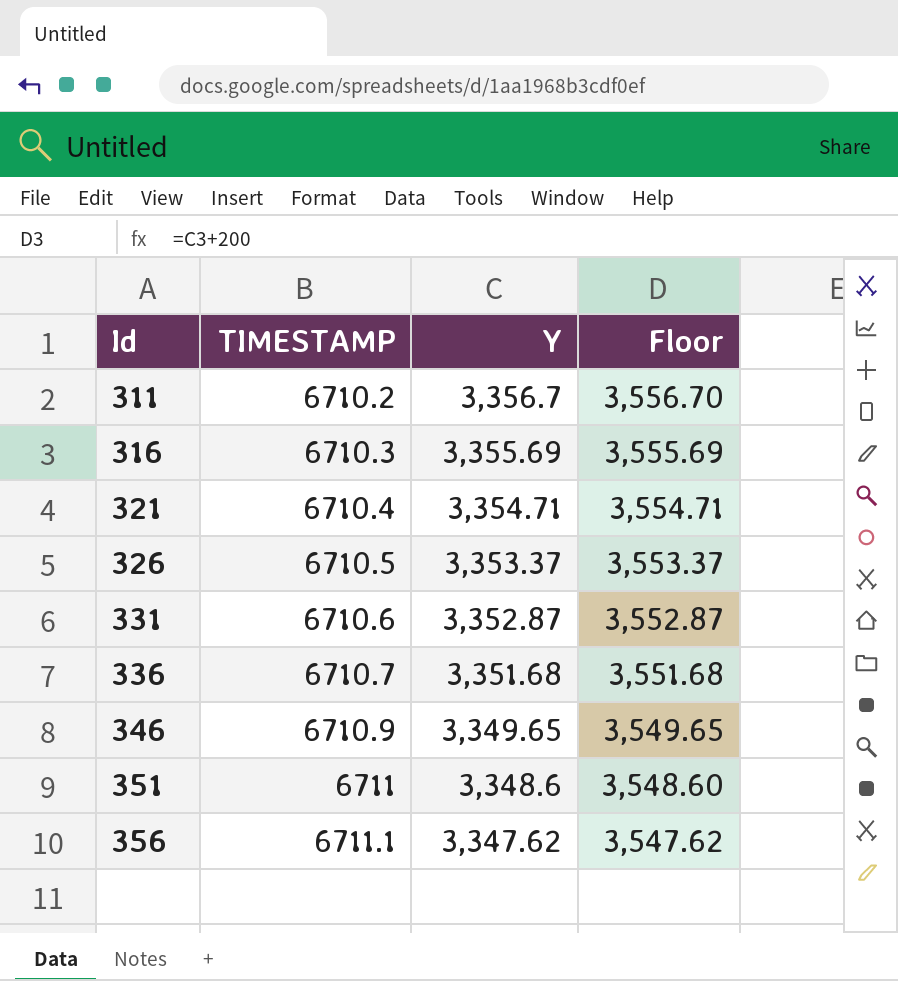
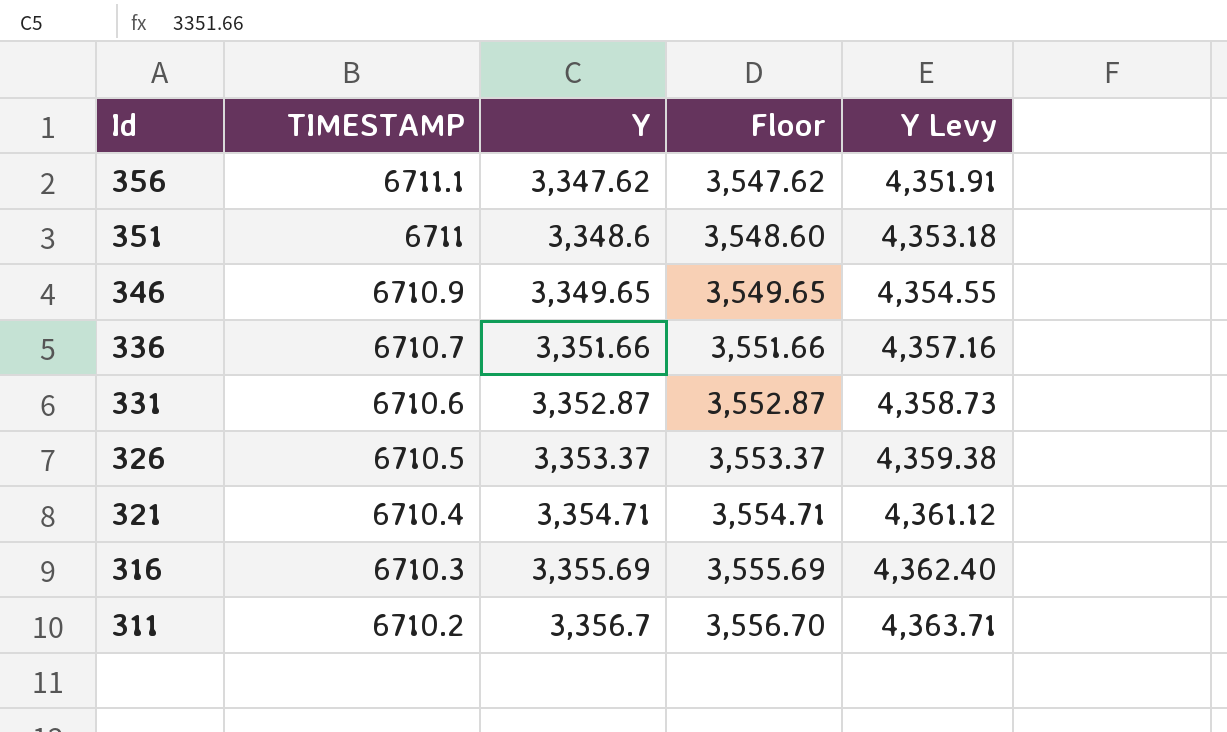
row order: Id ascending -> Id descending
column Y Levy | formula: none -> [Y] * 1.3
336 | Y: 3,351.68 -> 3,351.66
336 | Floor: 3,551.68 -> 3,551.66

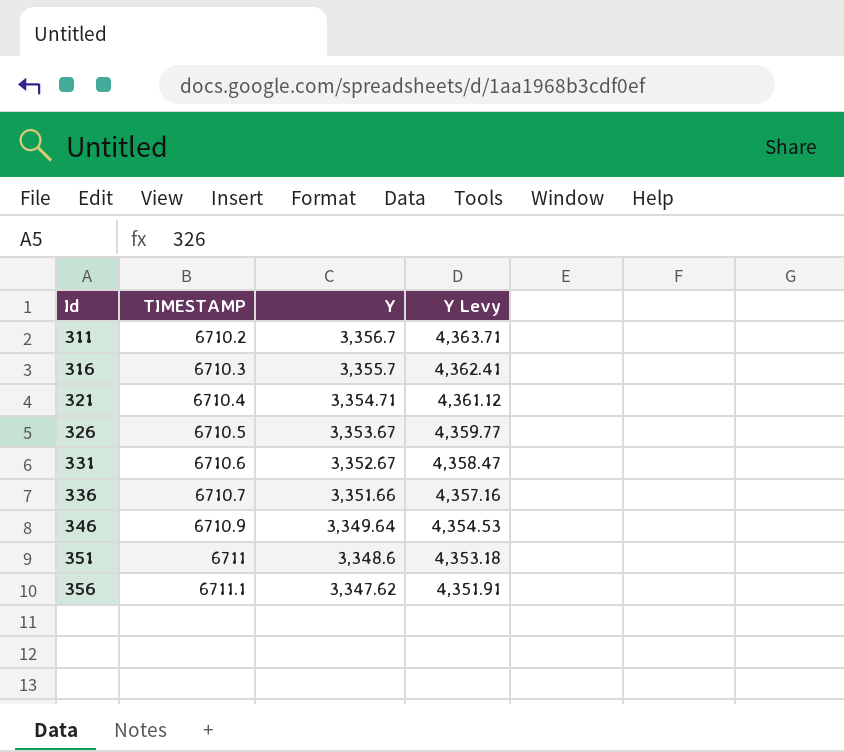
row order: Id descending -> Id ascending
column Floor | formula: [Y] + 200 -> none
316 | Y: 3,355.69 -> 3,355.7
316 | Y Levy: 4,362.40 -> 4,362.41
326 | Y: 3,353.37 -> 3,353.67
326 | Y Levy: 4,359.38 -> 4,359.77
331 | Y: 3,352.87 -> 3,352.67
331 | Y Levy: 4,358.73 -> 4,358.47
346 | Y: 3,349.65 -> 3,349.64
346 | Y Levy: 4,354.55 -> 4,354.53

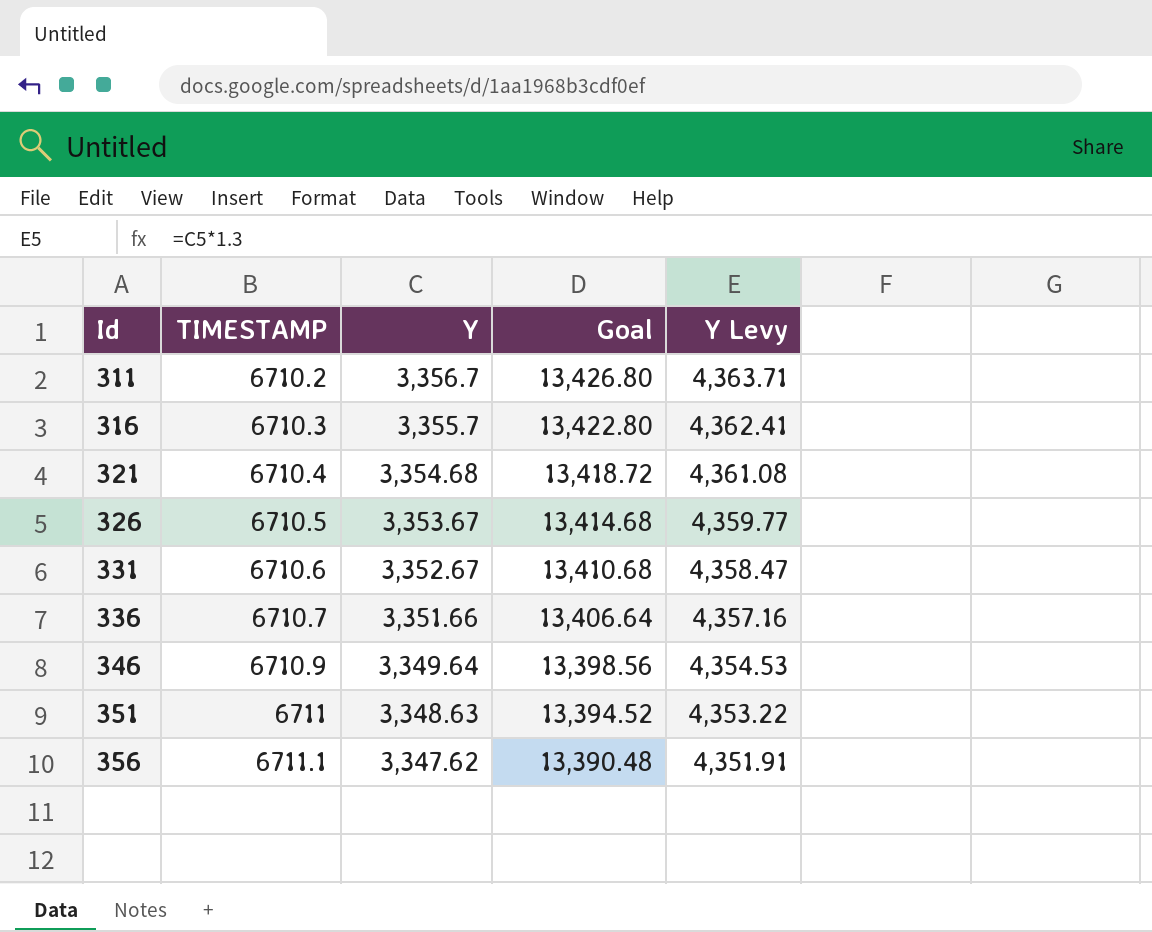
column Goal | formula: none -> [Y] * 4
321 | Y: 3,354.71 -> 3,354.68
321 | Y Levy: 4,361.12 -> 4,361.08
351 | Y: 3,348.6 -> 3,348.63
351 | Y Levy: 4,353.18 -> 4,353.22

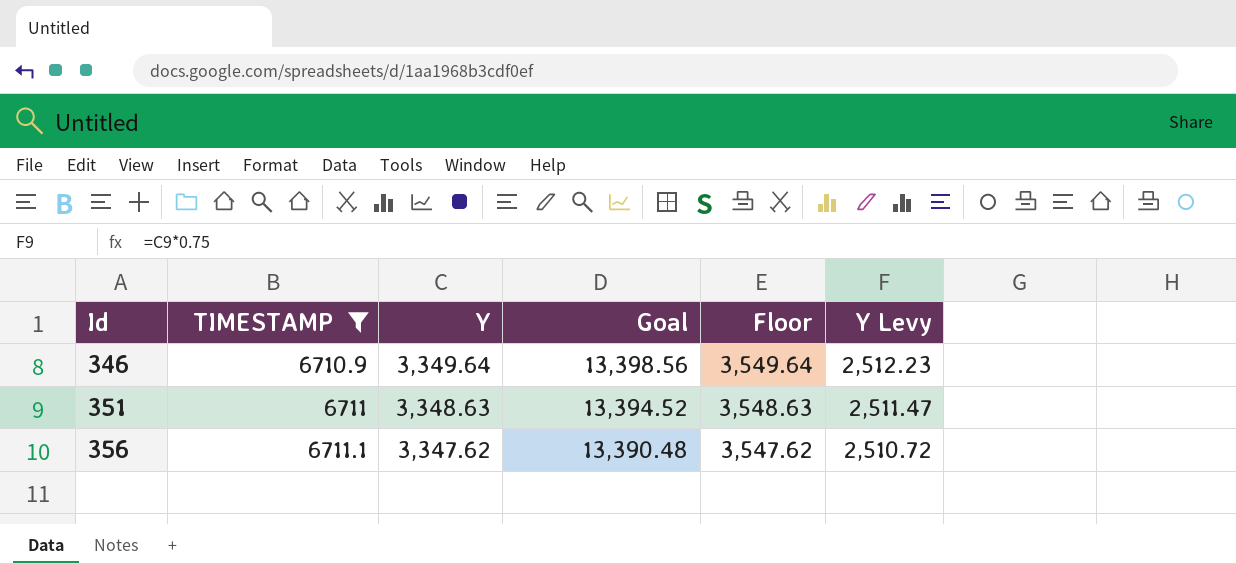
filter: none -> TIMESTAMP >= 6710.9
column Floor | formula: none -> [Y] + 200
column Y Levy | formula: [Y] * 1.3 -> [Y] * 0.75

